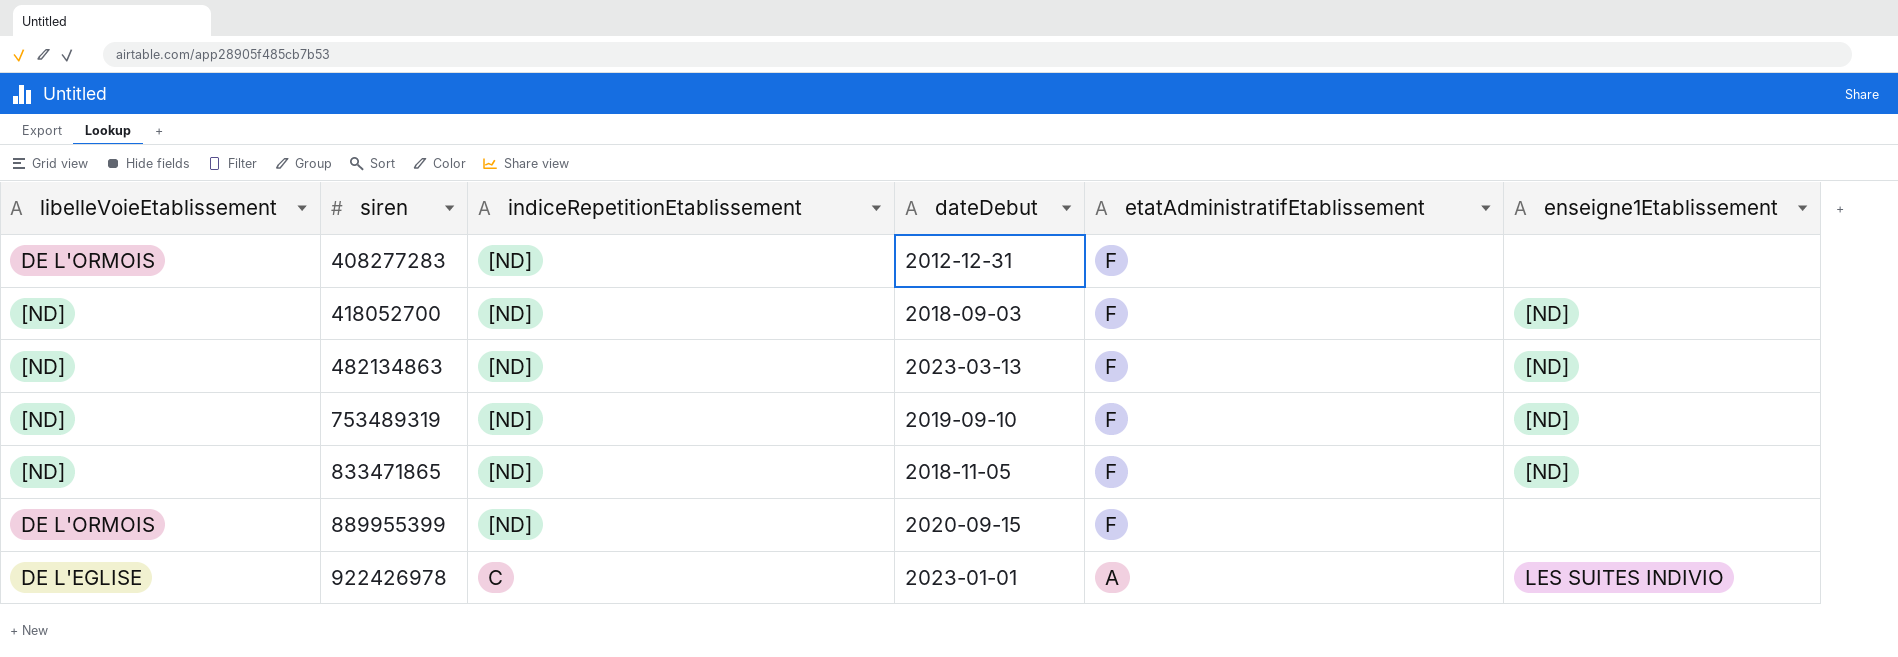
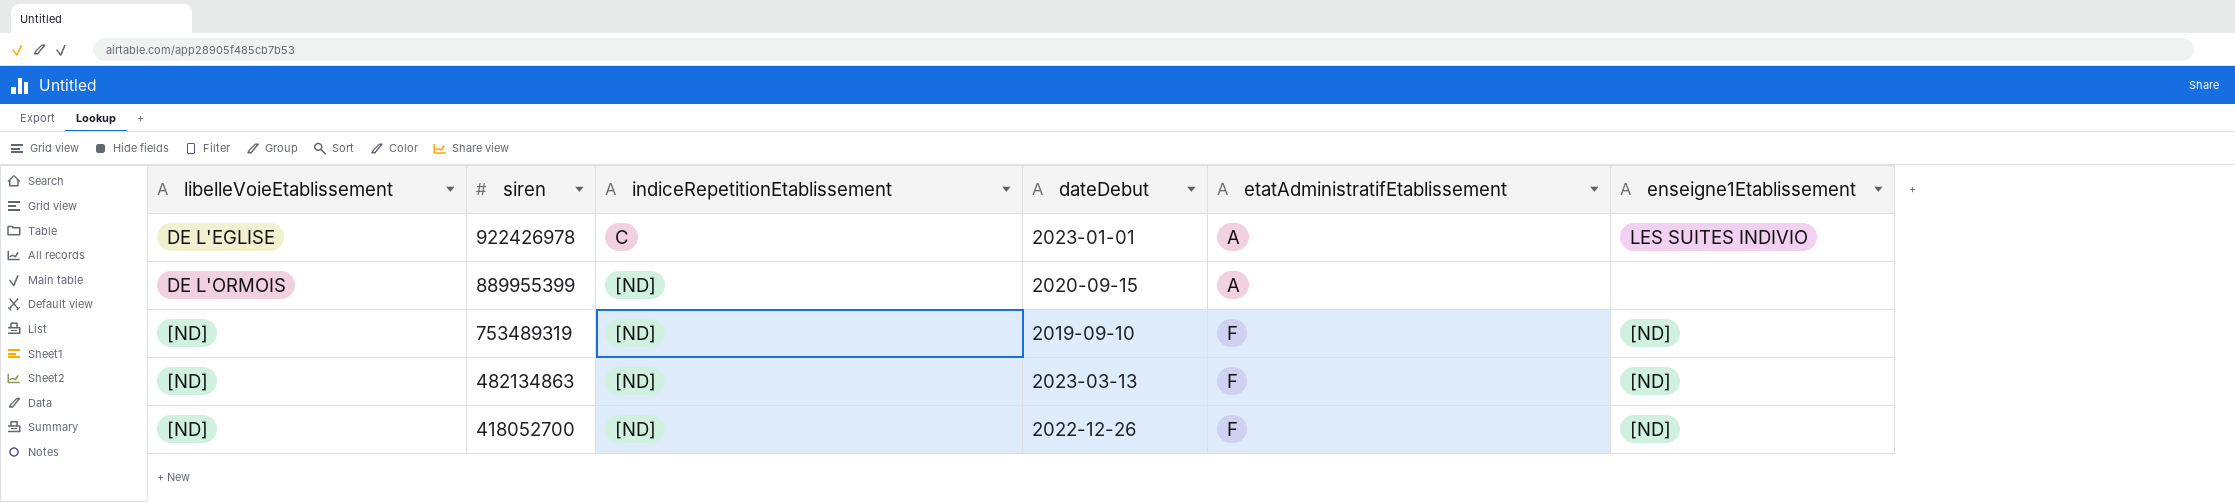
row order: siren ascending -> siren descending
row 408277283: DE L'ORMOIS | [ND] | 2012-12-31 | F | none -> none
row 833471865: [ND] | [ND] | 2018-11-05 | F | [ND] -> none
889955399 | etatAdministratifEtablissement: F -> A
418052700 | dateDebut: 2018-09-03 -> 2022-12-26

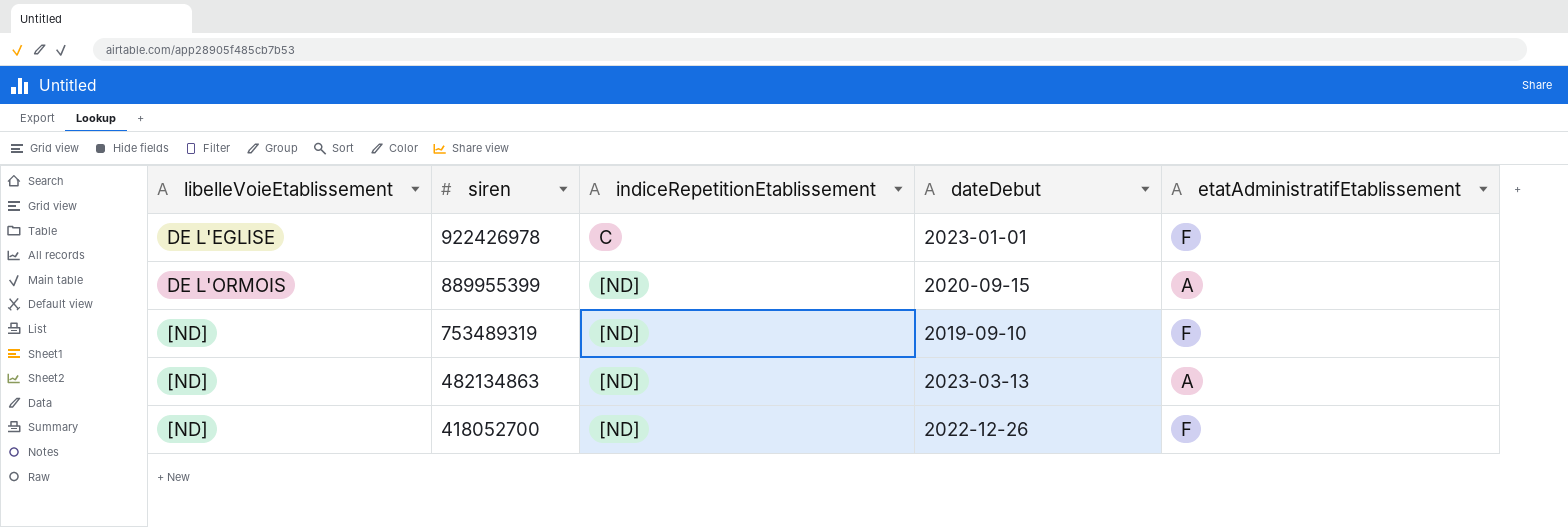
column enseigne1Etablissement | position: 6 -> none
922426978 | etatAdministratifEtablissement: A -> F
482134863 | etatAdministratifEtablissement: F -> A

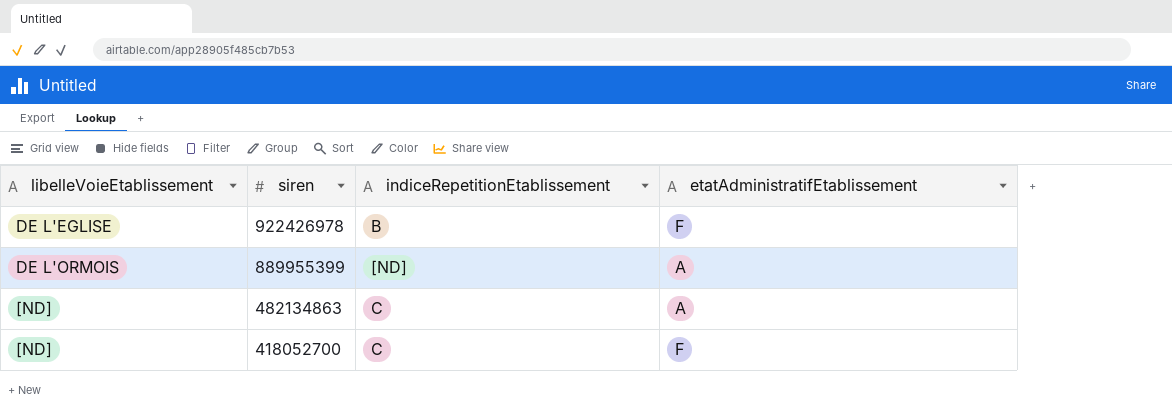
column dateDebut | position: 4 -> none
row 753489319: [ND] | [ND] | 2019-09-10 | F -> none
922426978 | indiceRepetitionEtablissement: C -> B
482134863 | indiceRepetitionEtablissement: [ND] -> C
418052700 | indiceRepetitionEtablissement: [ND] -> C

